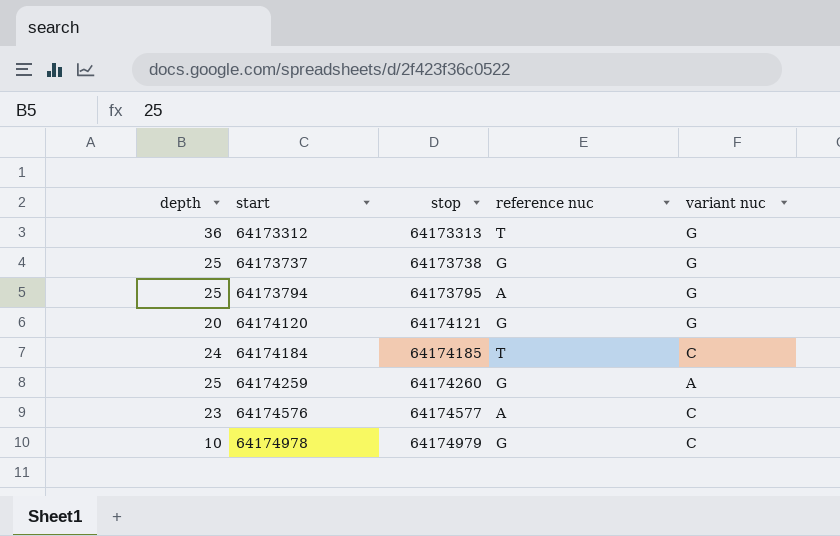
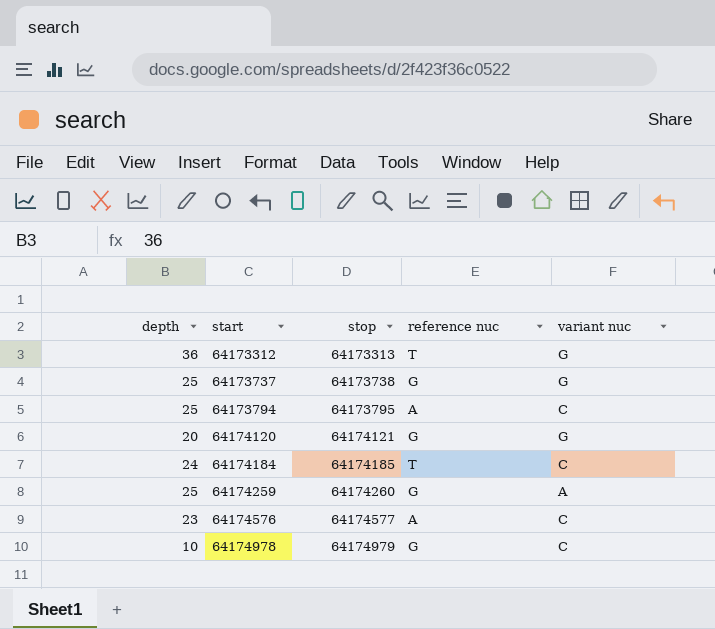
64173794 | variant nuc: G -> C

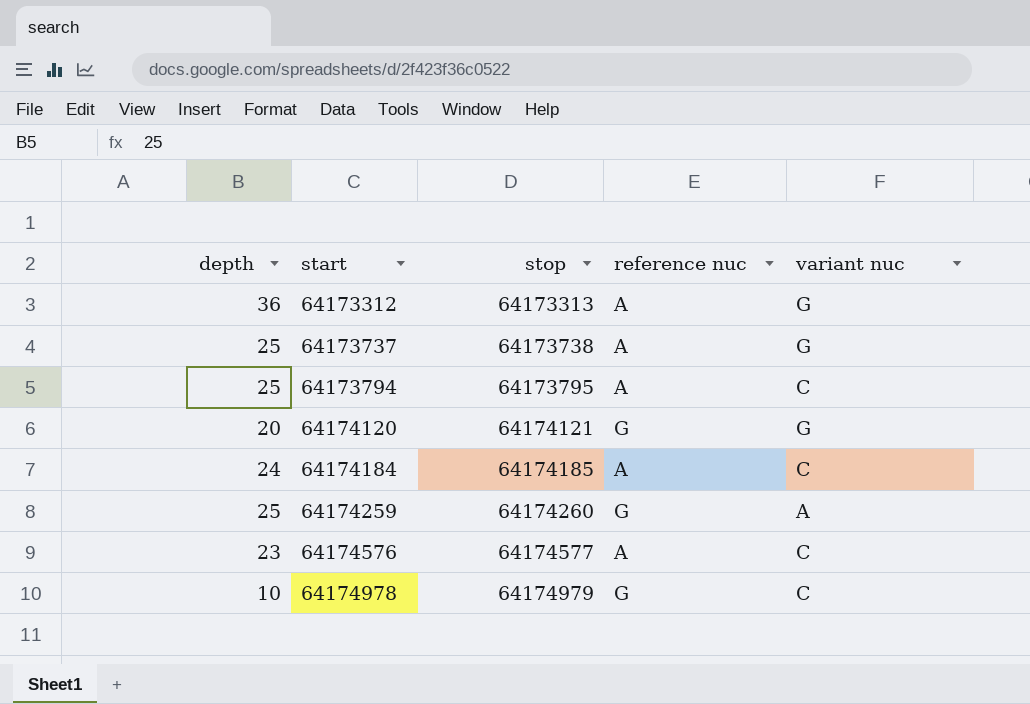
64173312 | reference nuc: T -> A
64173737 | reference nuc: G -> A
64174184 | reference nuc: T -> A

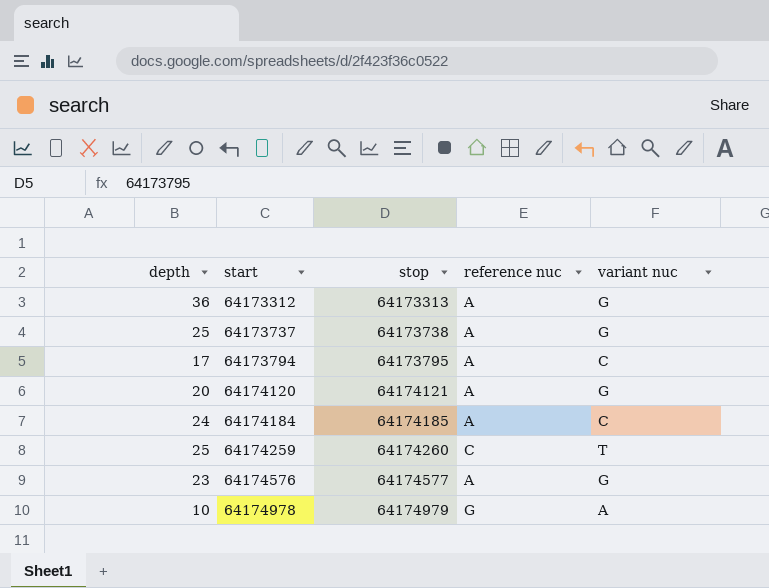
64173794 | depth: 25 -> 17
64174120 | reference nuc: G -> A
64174259 | reference nuc: G -> C
64174259 | variant nuc: A -> T
64174576 | variant nuc: C -> G
64174978 | variant nuc: C -> A

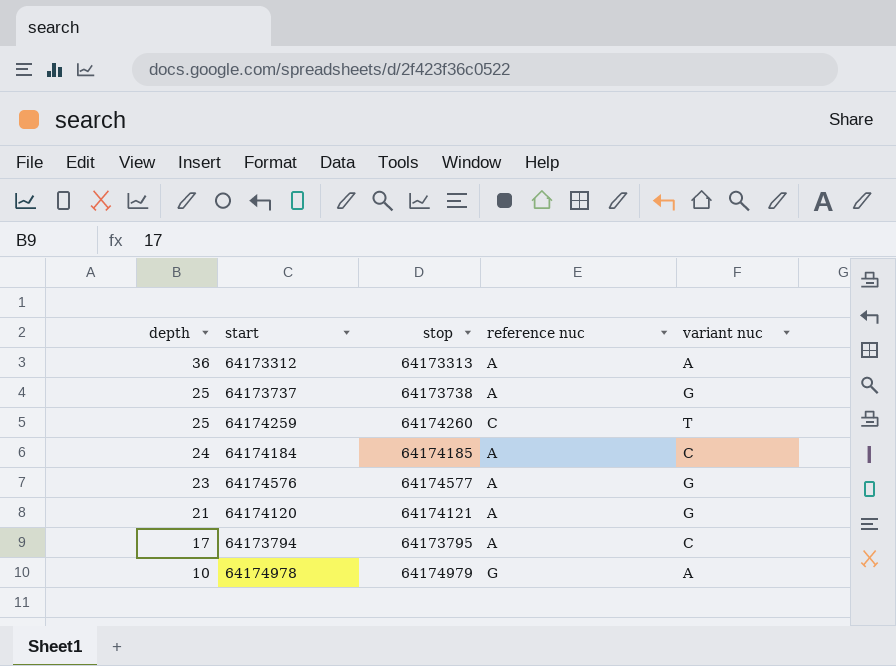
row order: start ascending -> depth descending
64173312 | variant nuc: G -> A
64174120 | depth: 20 -> 21

